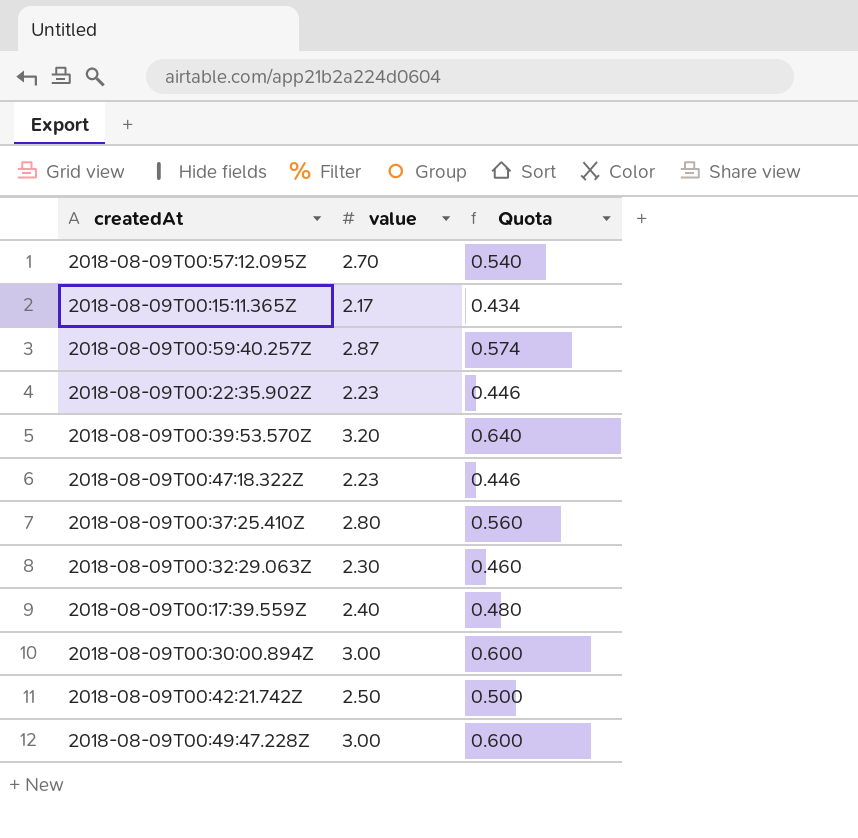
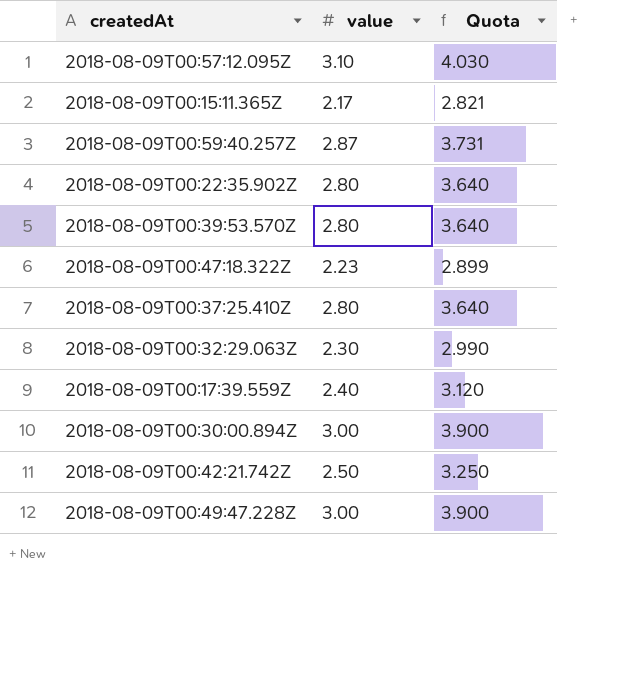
column Quota | formula: [value] * 0.2 -> [value] * 1.3
2018-08-09T00:57:12.095Z | value: 2.70 -> 3.10
2018-08-09T00:22:35.902Z | value: 2.23 -> 2.80
2018-08-09T00:39:53.570Z | value: 3.20 -> 2.80

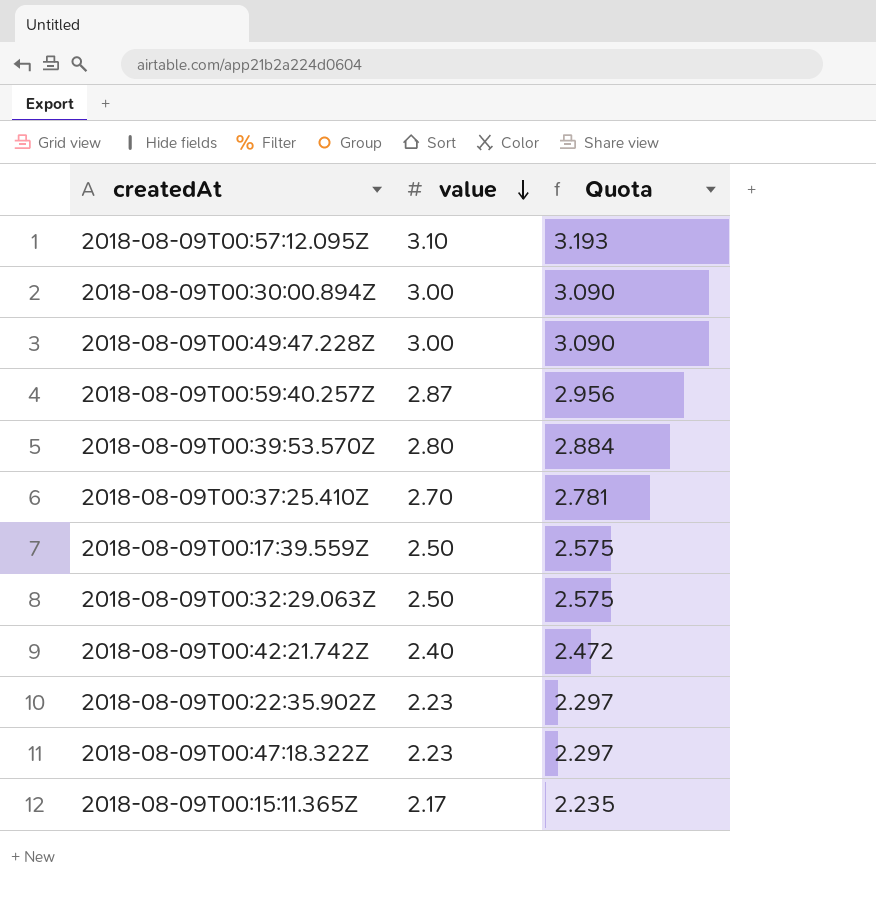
row order: none -> value descending
column Quota | formula: [value] * 1.3 -> [value] * 1.03
2018-08-09T00:37:25.410Z | value: 2.80 -> 2.70
2018-08-09T00:17:39.559Z | value: 2.40 -> 2.50
2018-08-09T00:32:29.063Z | value: 2.30 -> 2.50
2018-08-09T00:42:21.742Z | value: 2.50 -> 2.40
2018-08-09T00:22:35.902Z | value: 2.80 -> 2.23

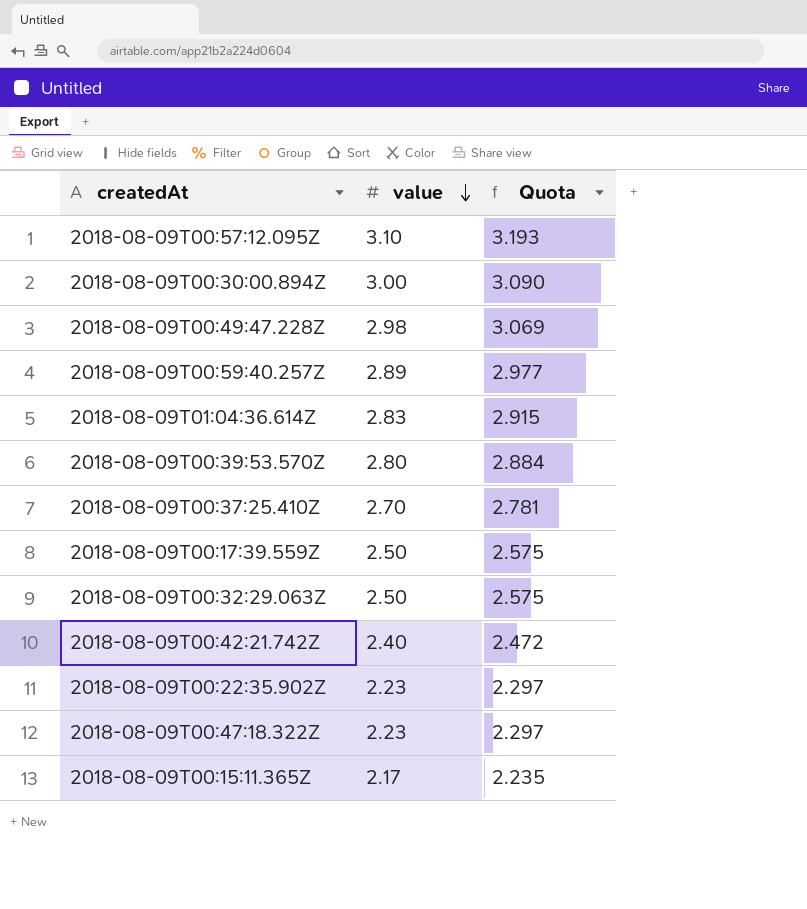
2018-08-09T00:49:47.228Z | value: 3.00 -> 2.98
2018-08-09T00:49:47.228Z | Quota: 3.090 -> 3.069
2018-08-09T00:59:40.257Z | value: 2.87 -> 2.89
2018-08-09T00:59:40.257Z | Quota: 2.956 -> 2.977
row 2018-08-09T01:04:36.614Z: none -> 2.83 | 2.915

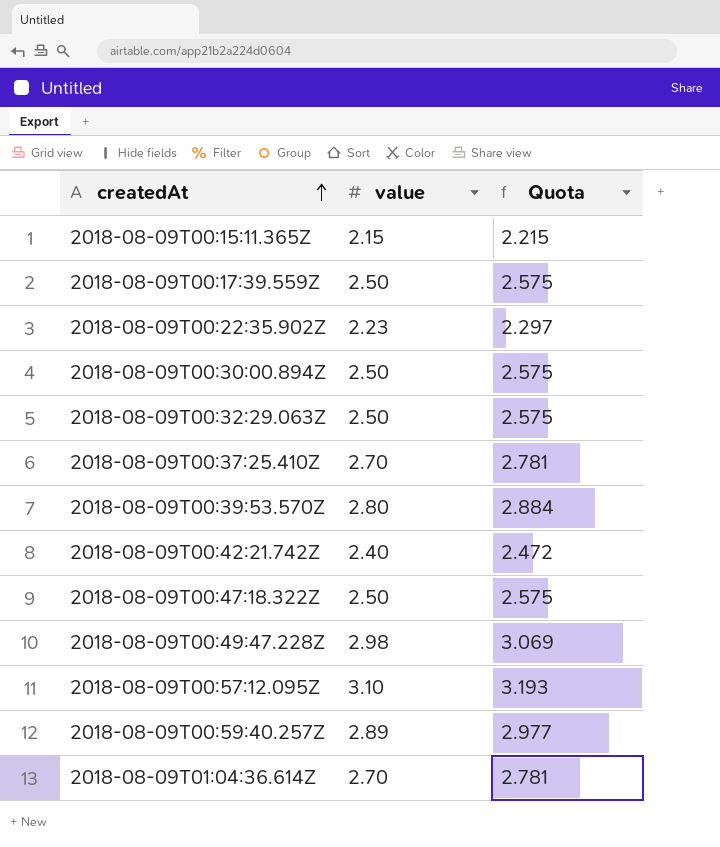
row order: value descending -> createdAt ascending
2018-08-09T00:15:11.365Z | value: 2.17 -> 2.15
2018-08-09T00:15:11.365Z | Quota: 2.235 -> 2.215
2018-08-09T00:30:00.894Z | value: 3.00 -> 2.50
2018-08-09T00:30:00.894Z | Quota: 3.090 -> 2.575
2018-08-09T00:47:18.322Z | value: 2.23 -> 2.50
2018-08-09T00:47:18.322Z | Quota: 2.297 -> 2.575
2018-08-09T01:04:36.614Z | value: 2.83 -> 2.70
2018-08-09T01:04:36.614Z | Quota: 2.915 -> 2.781

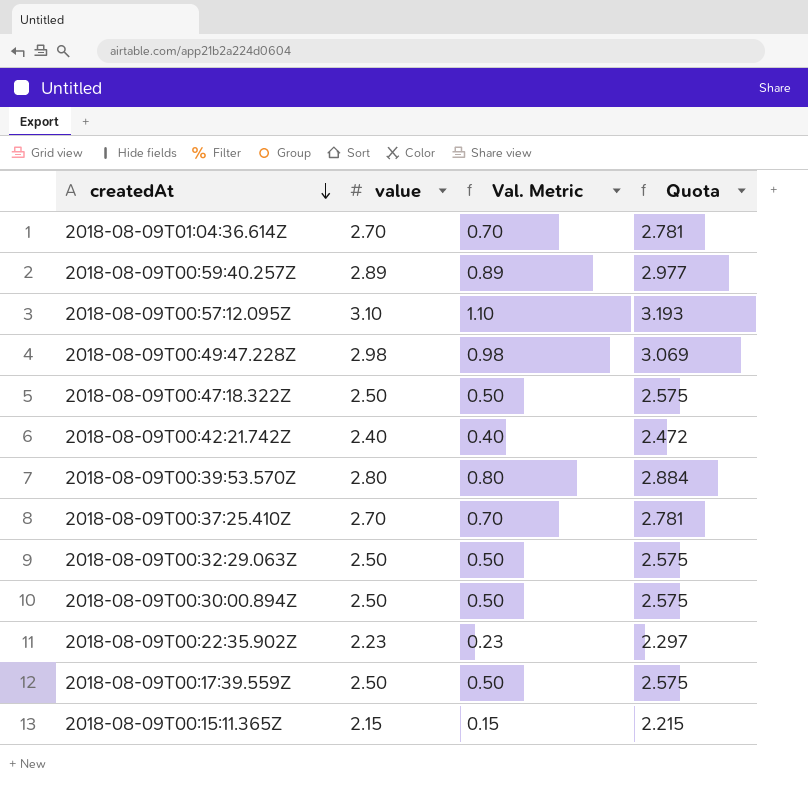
row order: createdAt ascending -> createdAt descending
column Val. Metric | formula: none -> [value] - 2

